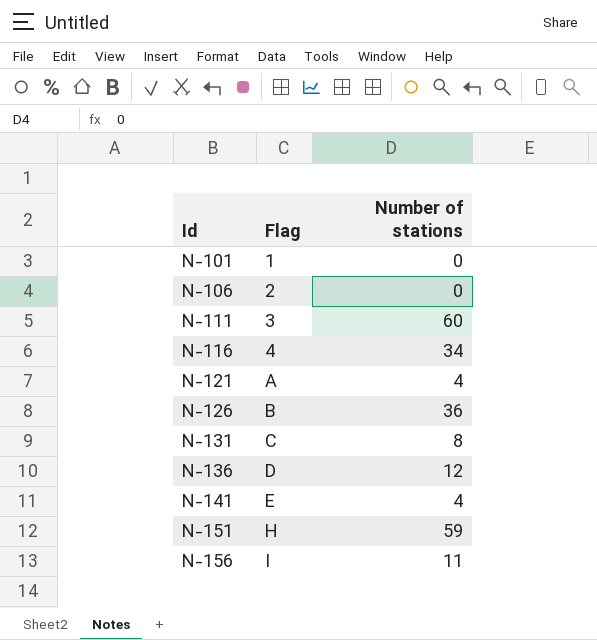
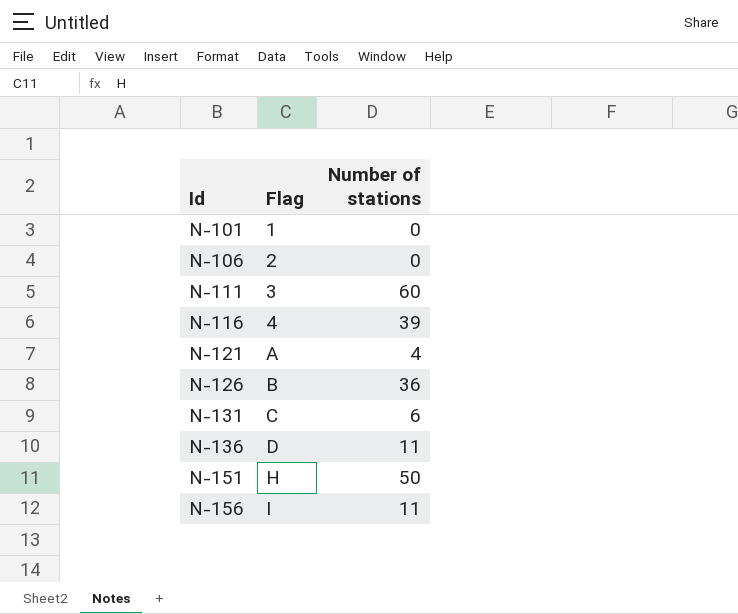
row N-141: E | 4 -> none
N-116 | Number of stations: 34 -> 39
N-131 | Number of stations: 8 -> 6
N-136 | Number of stations: 12 -> 11
N-151 | Number of stations: 59 -> 50

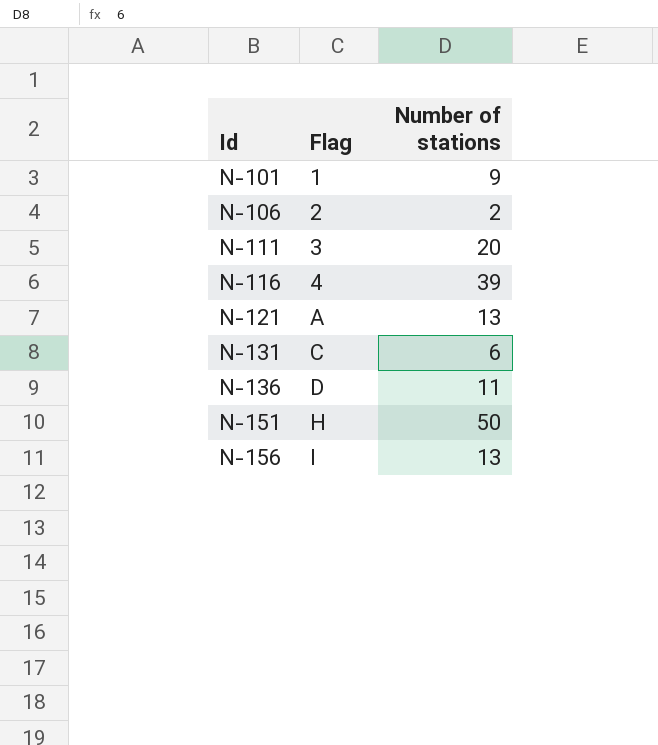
row N-126: B | 36 -> none
N-101 | Number of stations: 0 -> 9
N-106 | Number of stations: 0 -> 2
N-111 | Number of stations: 60 -> 20
N-121 | Number of stations: 4 -> 13
N-156 | Number of stations: 11 -> 13

